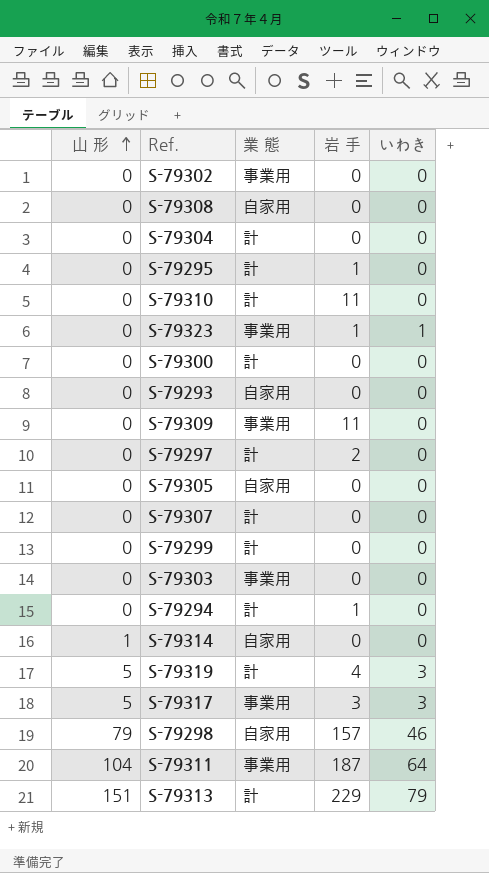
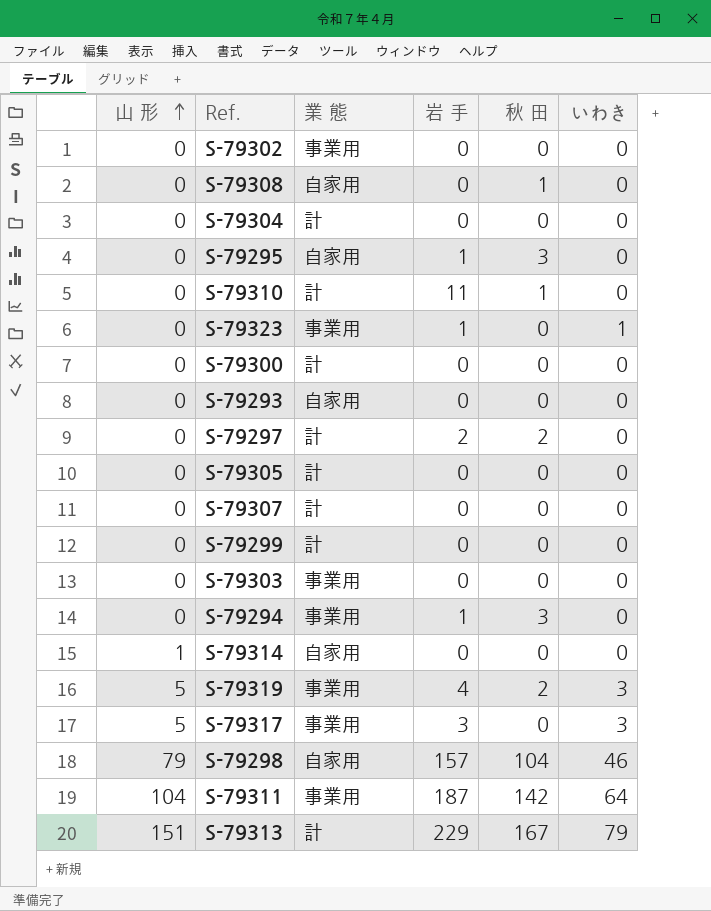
column 秋 田 | position: none -> 5
row S-79309: 0 | 事業用 | 11 | 0 -> none
S-79295 | 業 態: 計 -> 自家用
S-79305 | 業 態: 自家用 -> 計
S-79294 | 業 態: 計 -> 事業用
S-79319 | 業 態: 計 -> 事業用

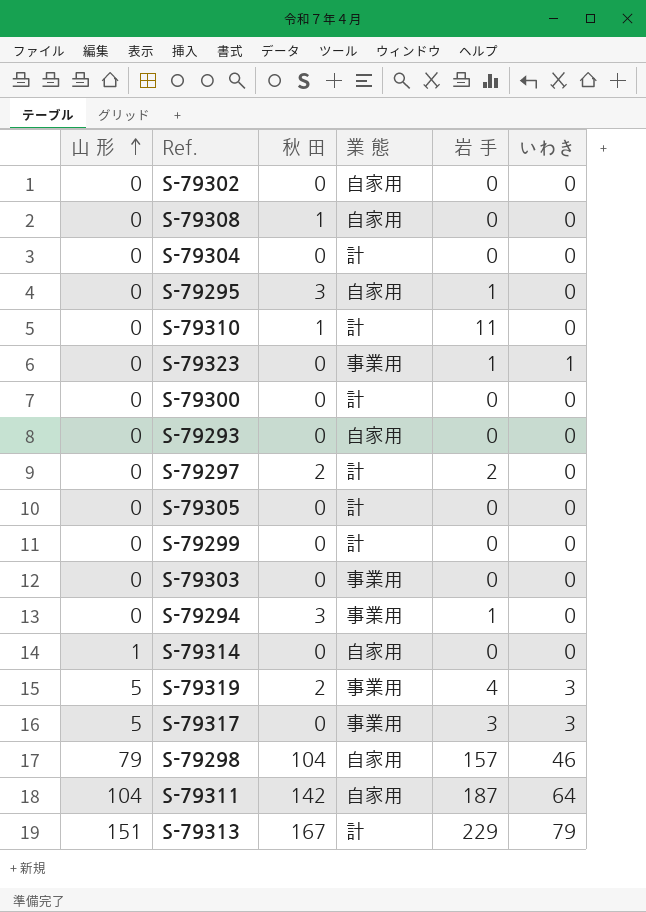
column 秋 田 | position: 5 -> 3
row S-79307: 0 | 計 | 0 | 0 | 0 -> none
S-79302 | 業 態: 事業用 -> 自家用
S-79311 | 業 態: 事業用 -> 自家用

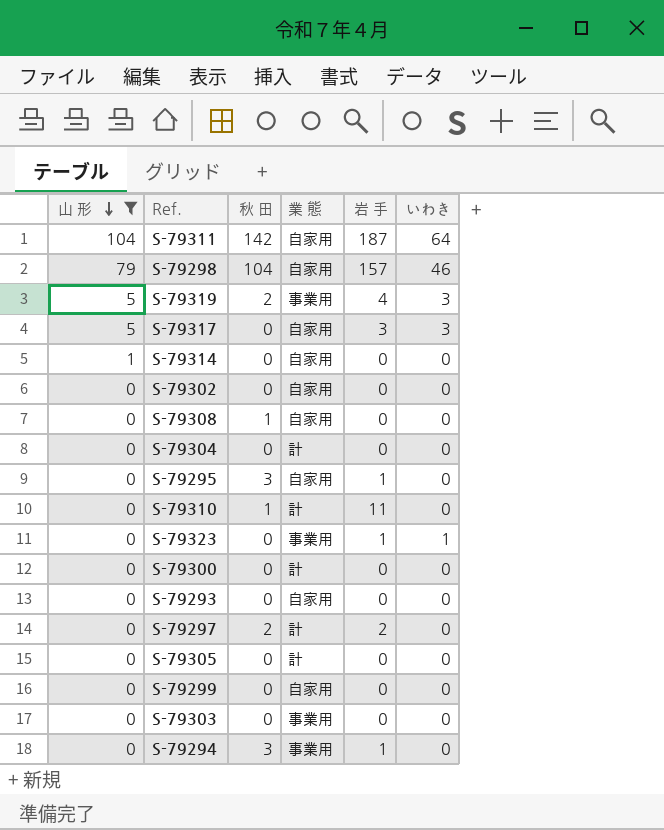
filter: none -> 山 形 != 151
row order: 山 形 ascending -> 山 形 descending
S-79317 | 業 態: 事業用 -> 自家用
S-79299 | 業 態: 計 -> 自家用

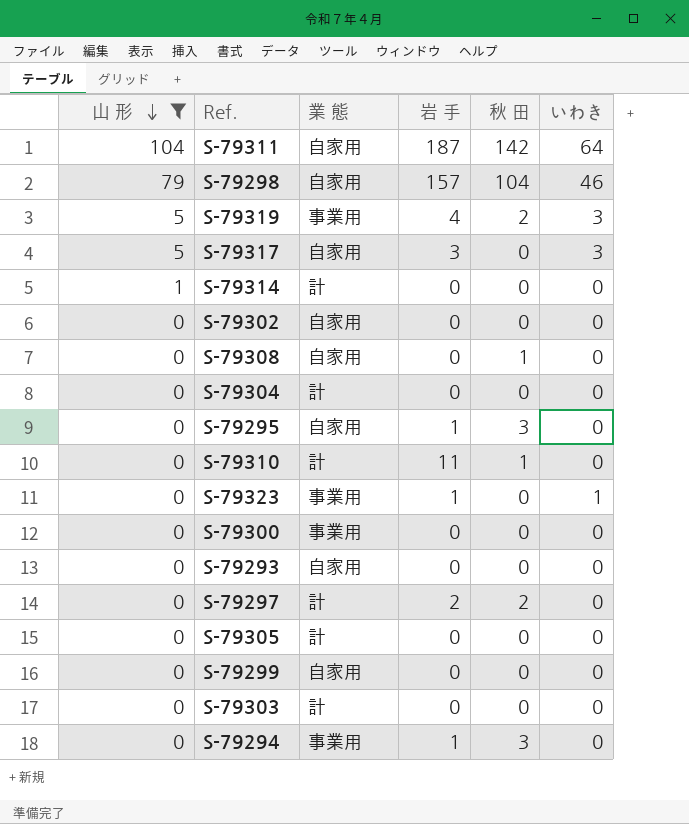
column 秋 田 | position: 3 -> 5
S-79314 | 業 態: 自家用 -> 計
S-79300 | 業 態: 計 -> 事業用
S-79303 | 業 態: 事業用 -> 計

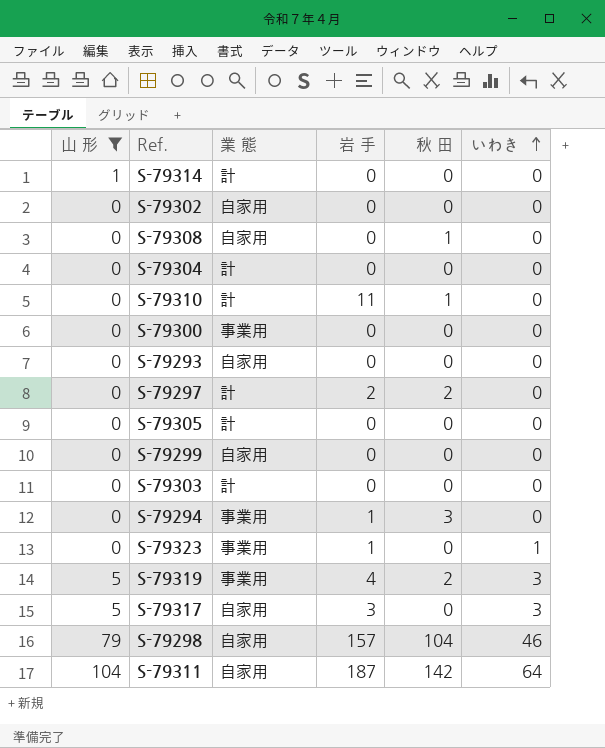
row order: 山 形 descending -> いわき ascending
row S-79295: 0 | 自家用 | 1 | 3 | 0 -> none

